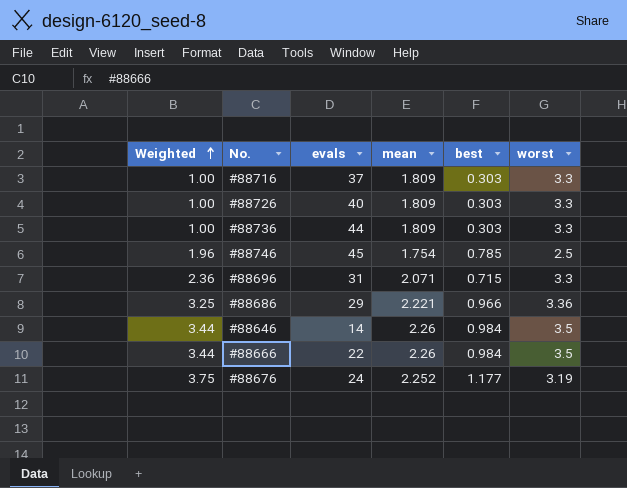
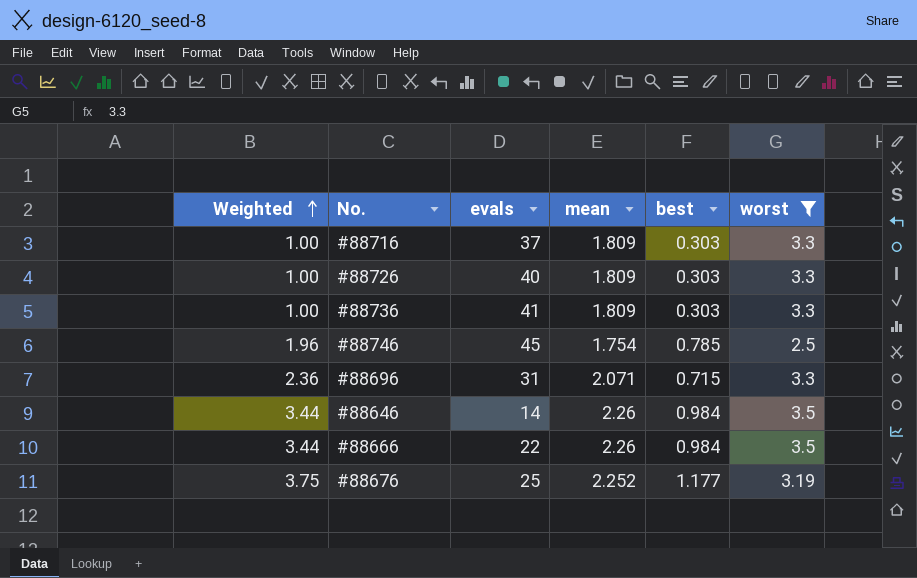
filter: none -> worst != 3.36
#88736 | evals: 44 -> 41
#88676 | evals: 24 -> 25

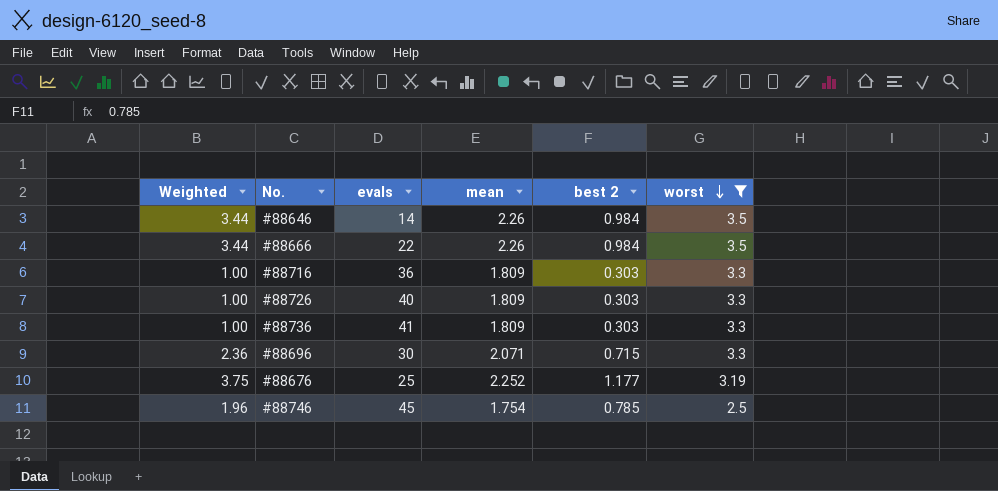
row order: Weighted ascending -> worst descending
column name: best -> best 2
#88716 | evals: 37 -> 36
#88696 | evals: 31 -> 30

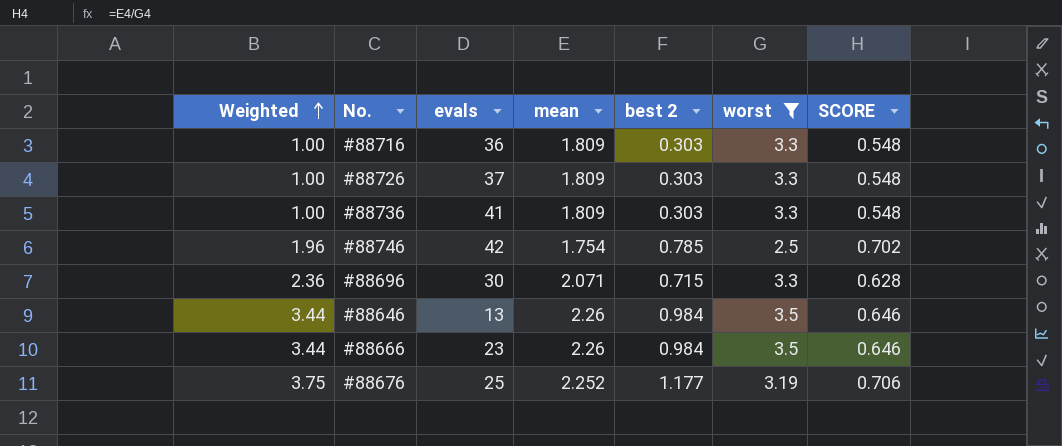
row order: worst descending -> Weighted ascending
column SCORE | formula: none -> [mean] / [worst]
#88726 | evals: 40 -> 37
#88746 | evals: 45 -> 42
#88646 | evals: 14 -> 13
#88666 | evals: 22 -> 23

